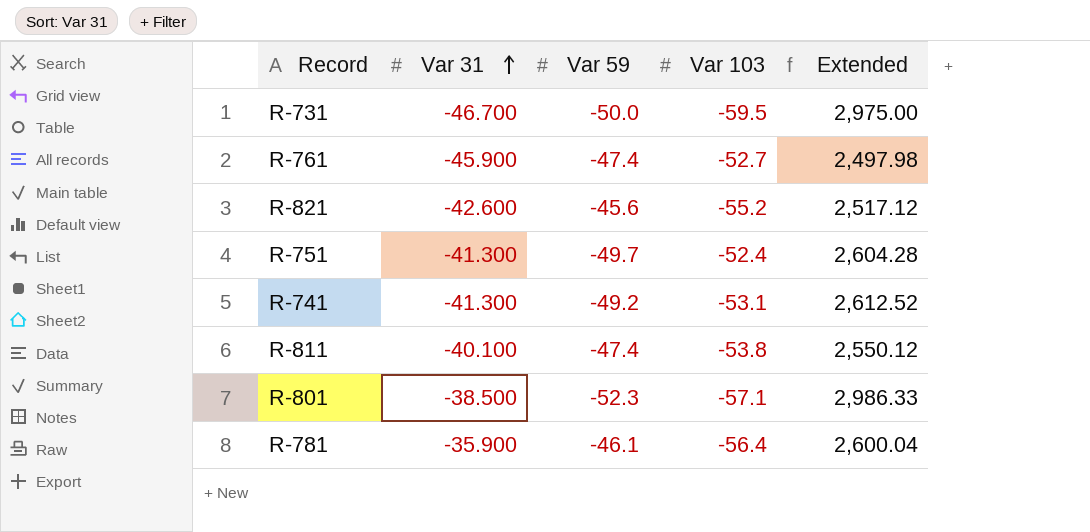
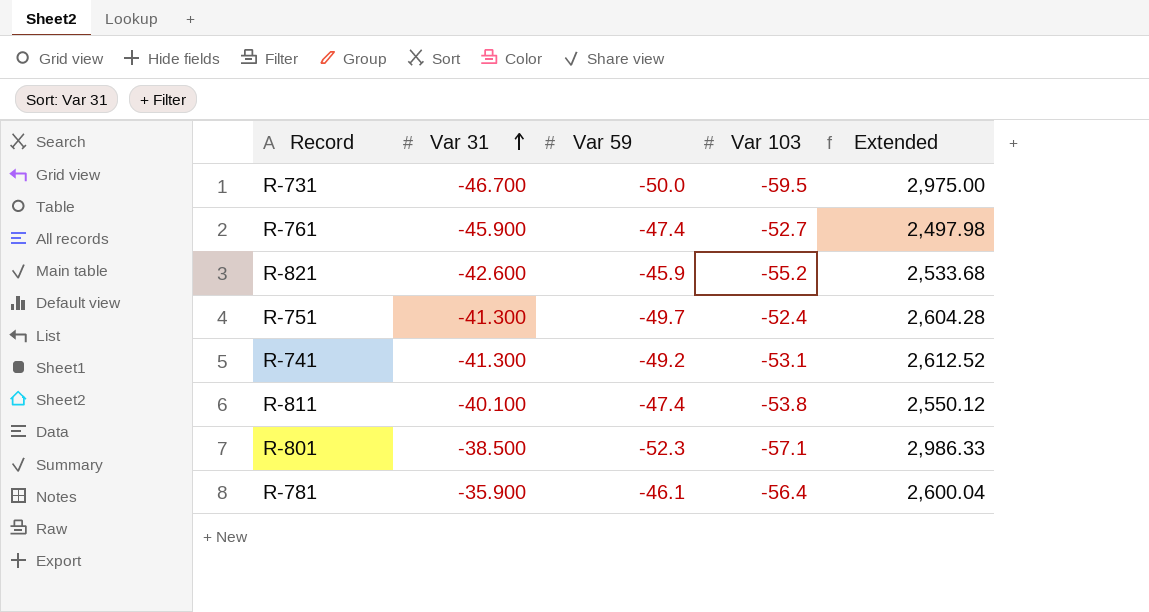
R-821 | Var 59: -45.6 -> -45.9
R-821 | Extended: 2,517.12 -> 2,533.68

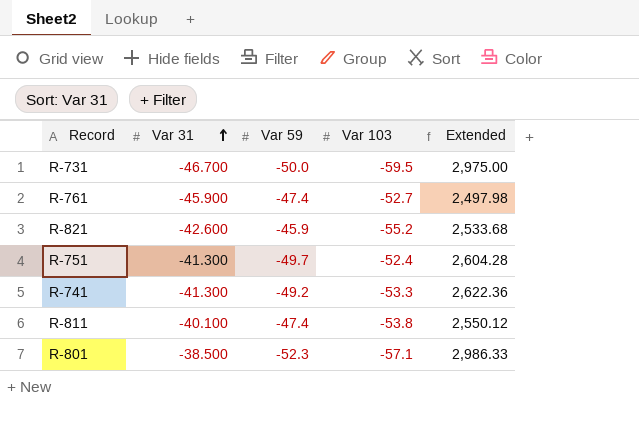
row R-781: -35.900 | -46.1 | -56.4 | 2,600.04 -> none
R-741 | Var 103: -53.1 -> -53.3
R-741 | Extended: 2,612.52 -> 2,622.36

